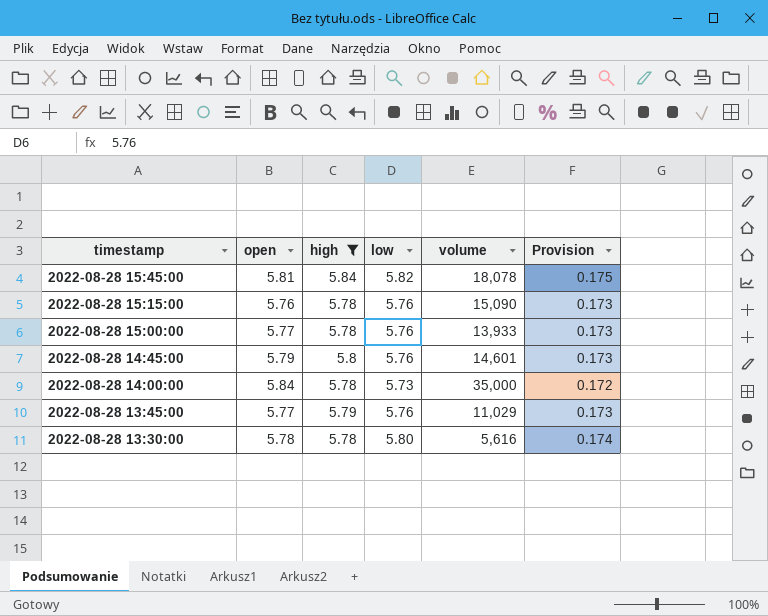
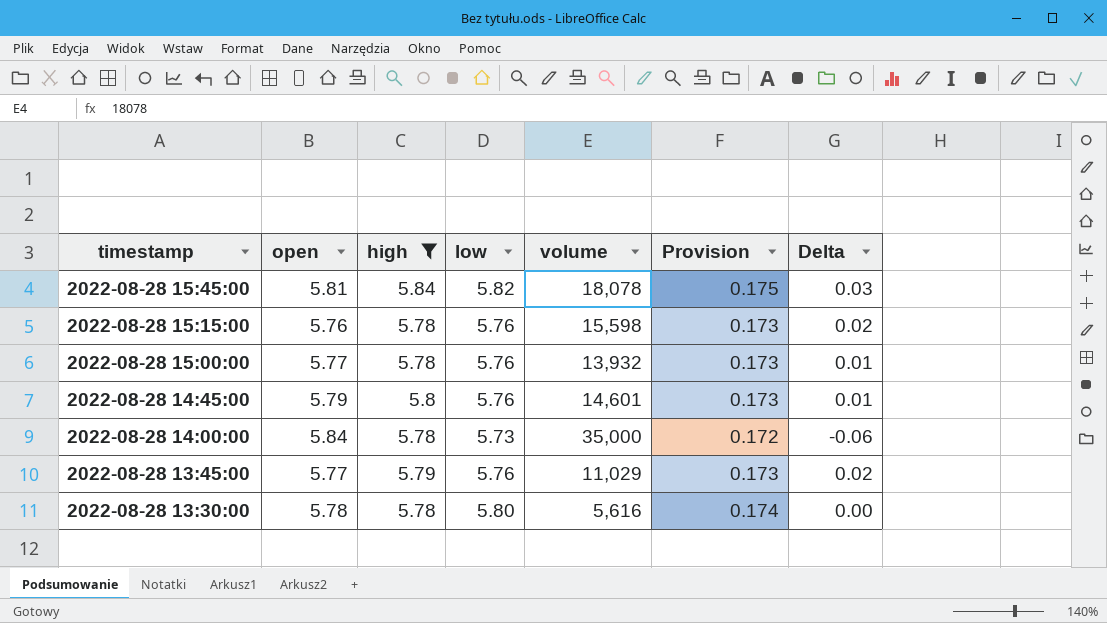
column Delta | formula: none -> [high] - [open]
2022-08-28 15:15:00 | volume: 15,090 -> 15,598
2022-08-28 15:00:00 | volume: 13,933 -> 13,932

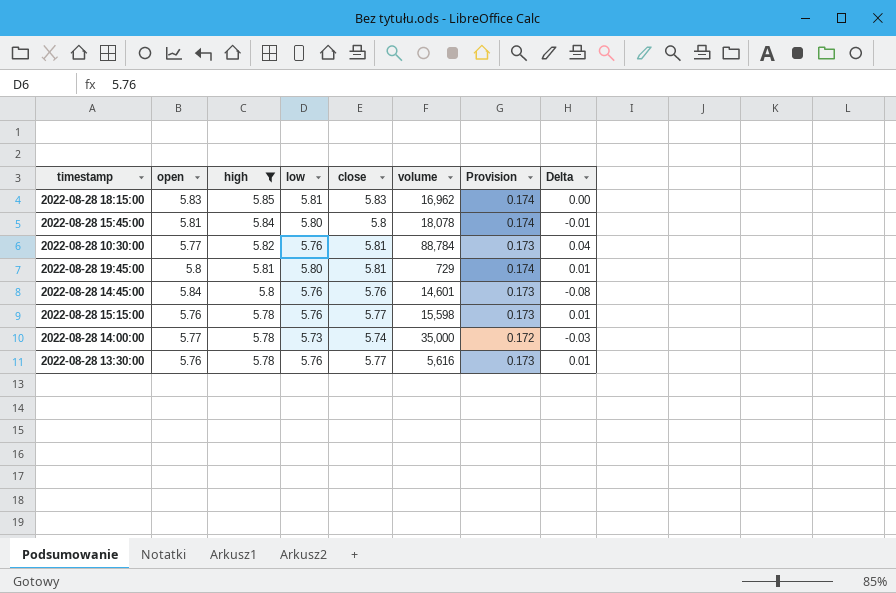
row order: timestamp descending -> high descending
column close | position: none -> 5
column Delta | formula: [high] - [open] -> [close] - [open]
row 2022-08-28 15:00:00: 5.77 | 5.78 | 5.76 | 13,932 | 0.173 | 0.01 -> none
row 2022-08-28 13:45:00: 5.77 | 5.79 | 5.76 | 11,029 | 0.173 | 0.02 -> none
row 2022-08-28 18:15:00: none -> 5.83 | 5.85 | 5.81 | 5.83 | 16,962 | 0.174 | 0.00
2022-08-28 15:45:00 | low: 5.82 -> 5.80
2022-08-28 15:45:00 | Provision: 0.175 -> 0.174
row 2022-08-28 10:30:00: none -> 5.77 | 5.82 | 5.76 | 5.81 | 88,784 | 0.173 | 0.04
row 2022-08-28 19:45:00: none -> 5.8 | 5.81 | 5.80 | 5.81 | 729 | 0.174 | 0.01
2022-08-28 14:45:00 | open: 5.79 -> 5.84
2022-08-28 14:00:00 | open: 5.84 -> 5.77
2022-08-28 13:30:00 | open: 5.78 -> 5.76
2022-08-28 13:30:00 | low: 5.80 -> 5.76
2022-08-28 13:30:00 | Provision: 0.174 -> 0.173

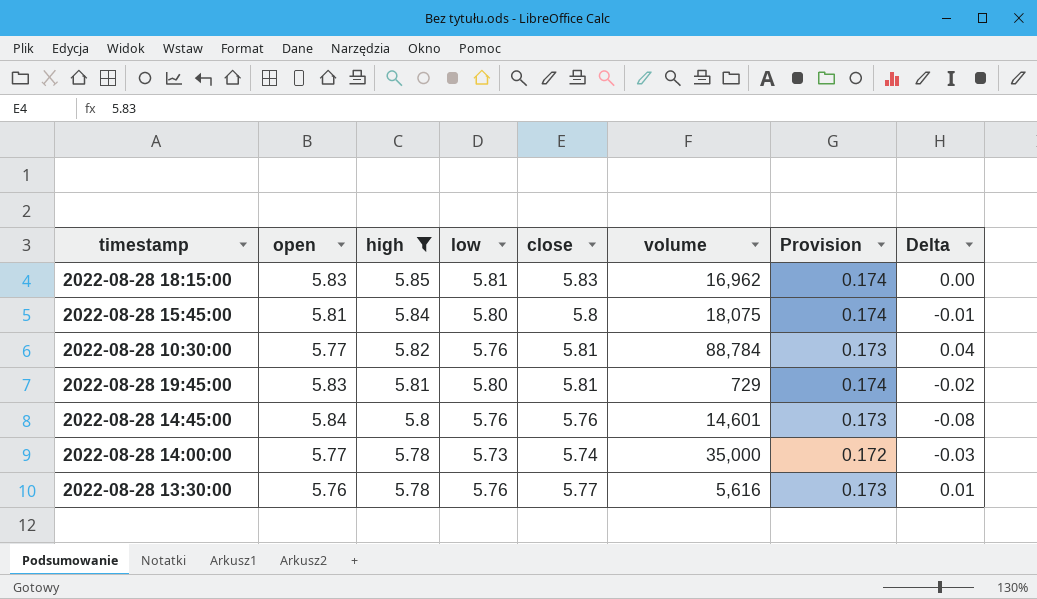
row 2022-08-28 15:15:00: 5.76 | 5.78 | 5.76 | 5.77 | 15,598 | 0.173 | 0.01 -> none
2022-08-28 15:45:00 | volume: 18,078 -> 18,075
2022-08-28 19:45:00 | open: 5.8 -> 5.83
2022-08-28 19:45:00 | Delta: 0.01 -> -0.02

